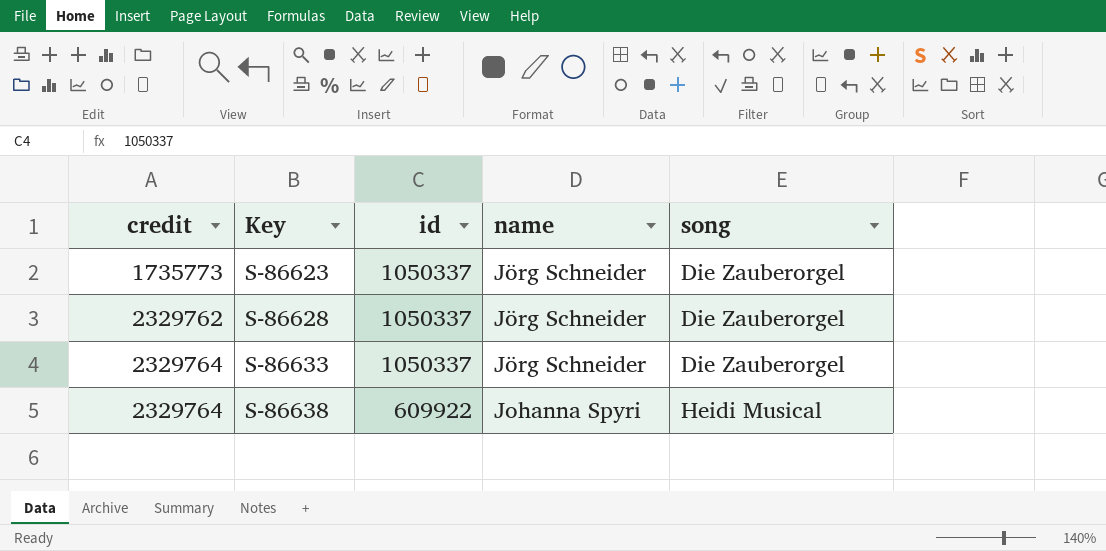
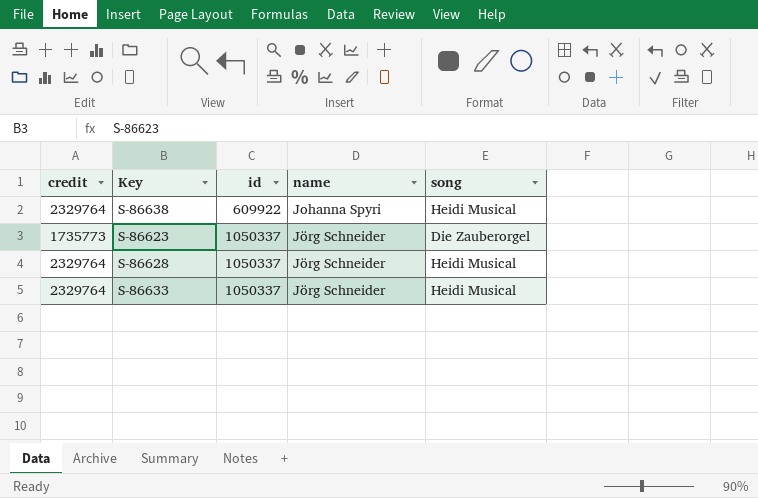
row order: credit ascending -> id ascending
S-86628 | credit: 2329762 -> 2329764
S-86628 | song: Die Zauberorgel -> Heidi Musical
S-86633 | song: Die Zauberorgel -> Heidi Musical

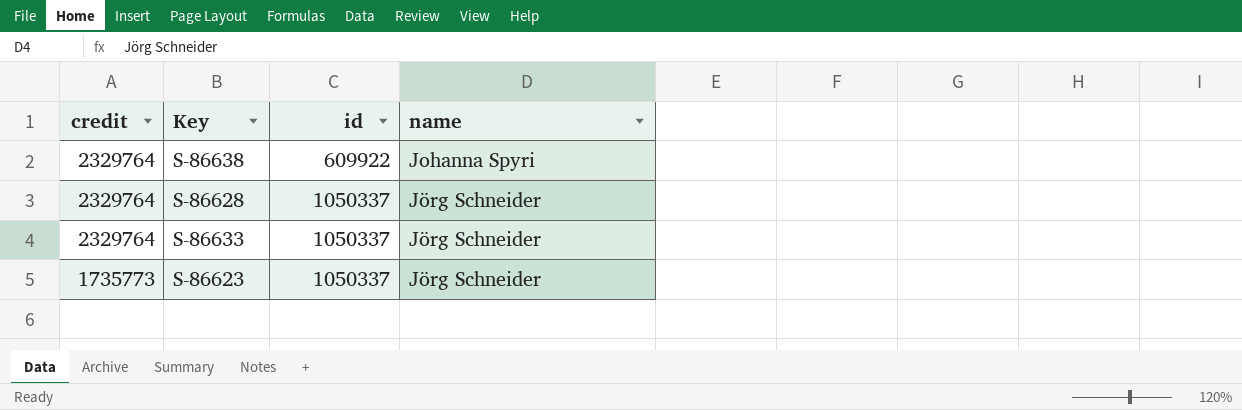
row order: id ascending -> credit descending
column song | position: 5 -> none

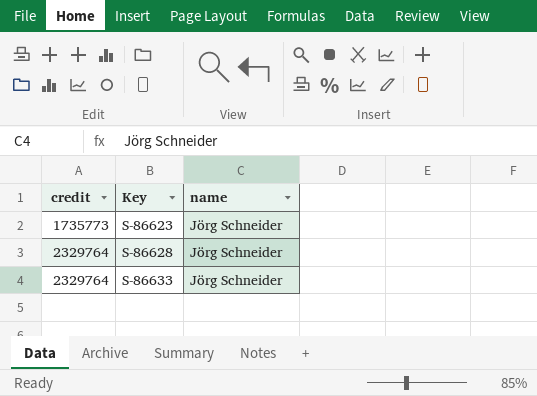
row order: credit descending -> credit ascending
column id | position: 3 -> none
row S-86638: 2329764 | 609922 | Johanna Spyri -> none

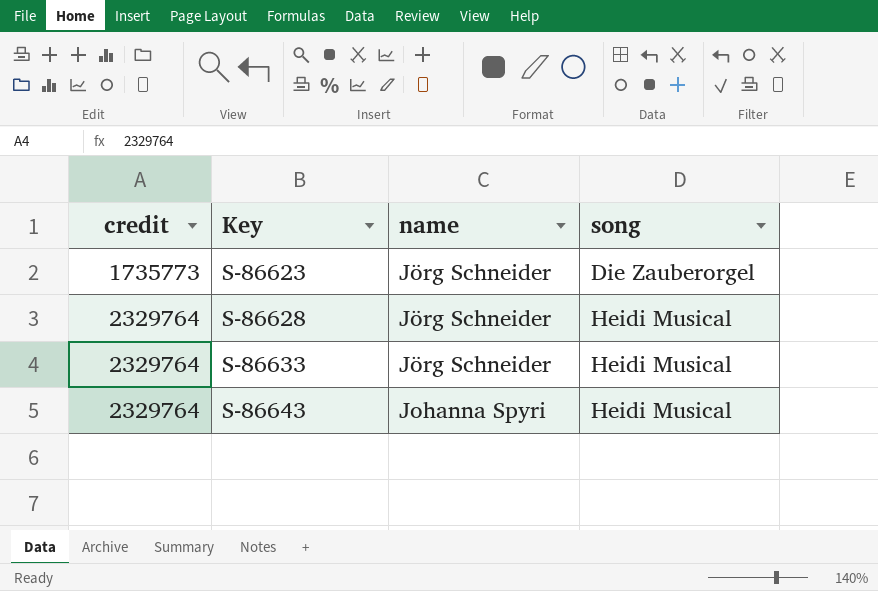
column song | position: none -> 4
row S-86643: none -> 2329764 | Johanna Spyri | Heidi Musical

